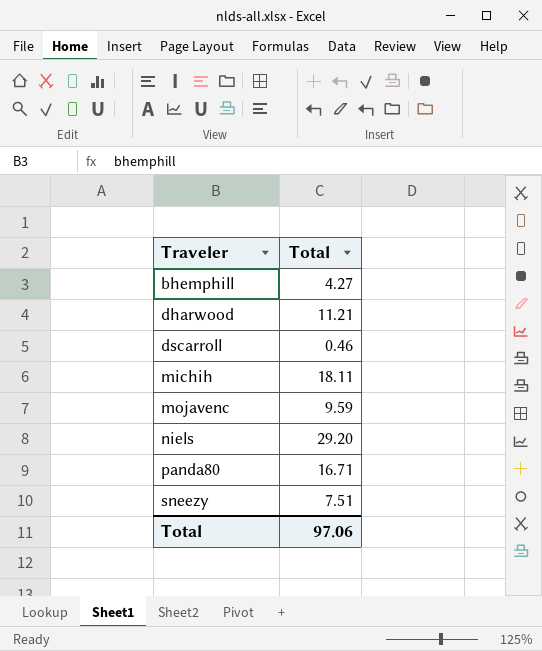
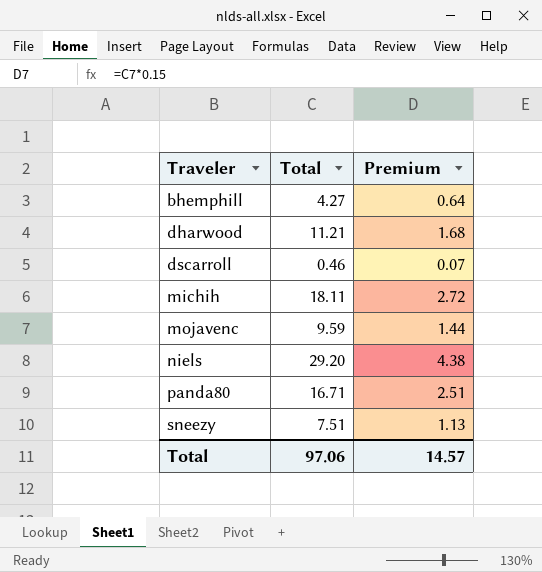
column Premium | formula: none -> [Total] * 0.15

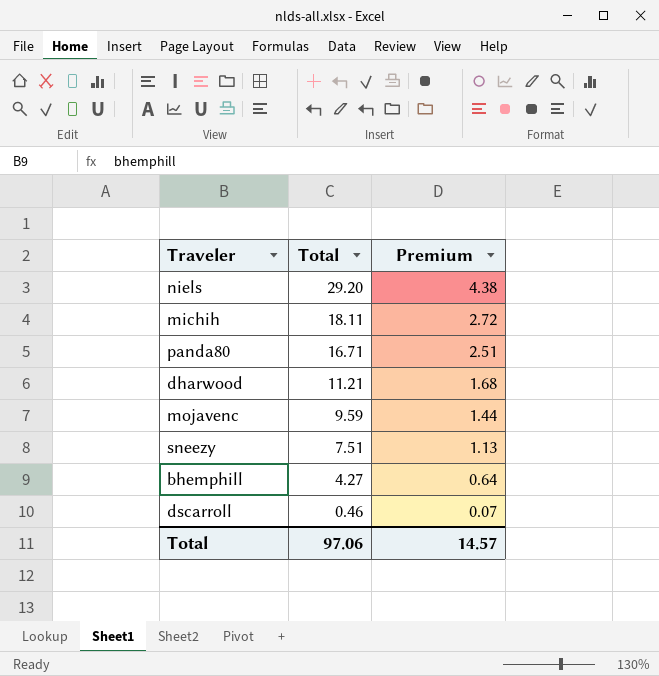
row order: Traveler ascending -> Total descending

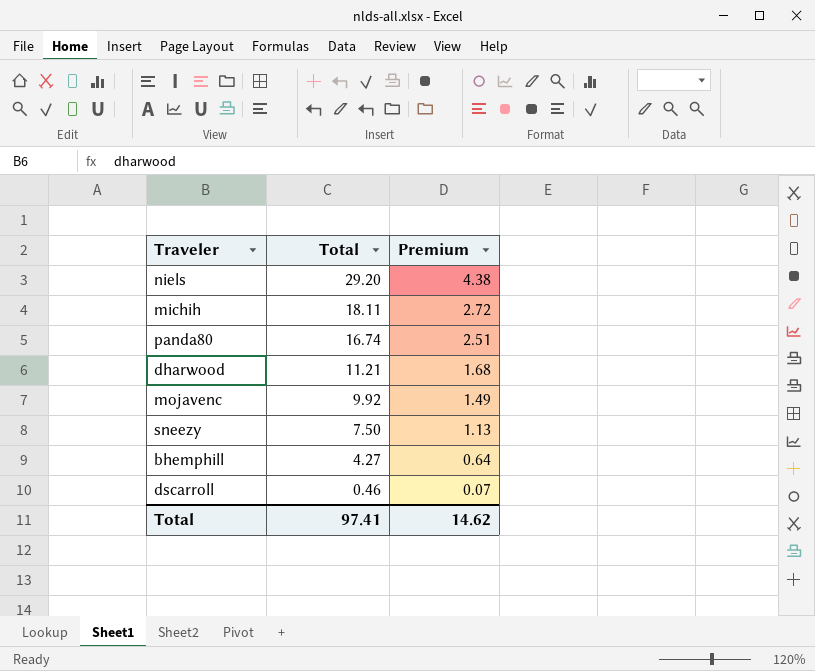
panda80 | Total: 16.71 -> 16.74
mojavenc | Total: 9.59 -> 9.92
mojavenc | Premium: 1.44 -> 1.49
sneezy | Total: 7.51 -> 7.50
Total | Total: 97.06 -> 97.41
Total | Premium: 14.57 -> 14.62

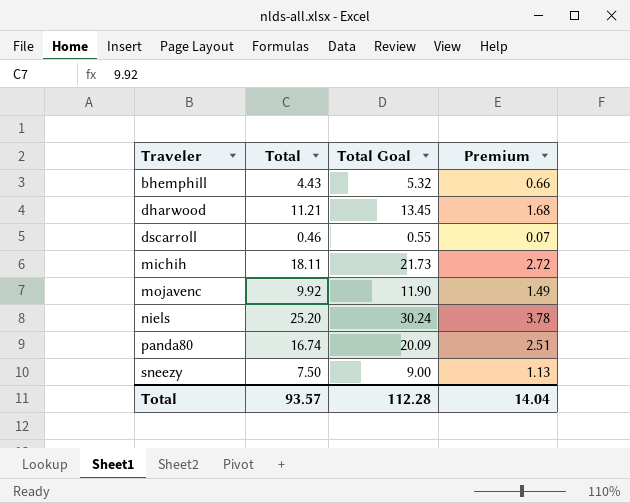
row order: Total descending -> Traveler ascending
column Total Goal | formula: none -> [Total] * 1.2
bhemphill | Total: 4.27 -> 4.43
bhemphill | Premium: 0.64 -> 0.66
niels | Total: 29.20 -> 25.20
niels | Premium: 4.38 -> 3.78
Total | Total: 97.41 -> 93.57
Total | Premium: 14.62 -> 14.04

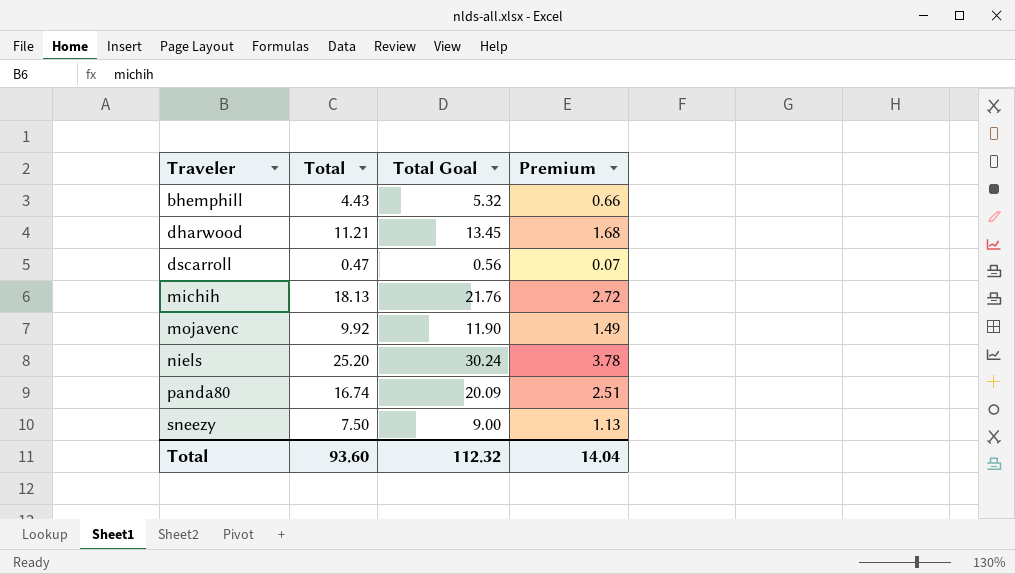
dscarroll | Total: 0.46 -> 0.47
dscarroll | Total Goal: 0.55 -> 0.56
michih | Total: 18.11 -> 18.13
michih | Total Goal: 21.73 -> 21.76
Total | Total: 93.57 -> 93.60
Total | Total Goal: 112.28 -> 112.32

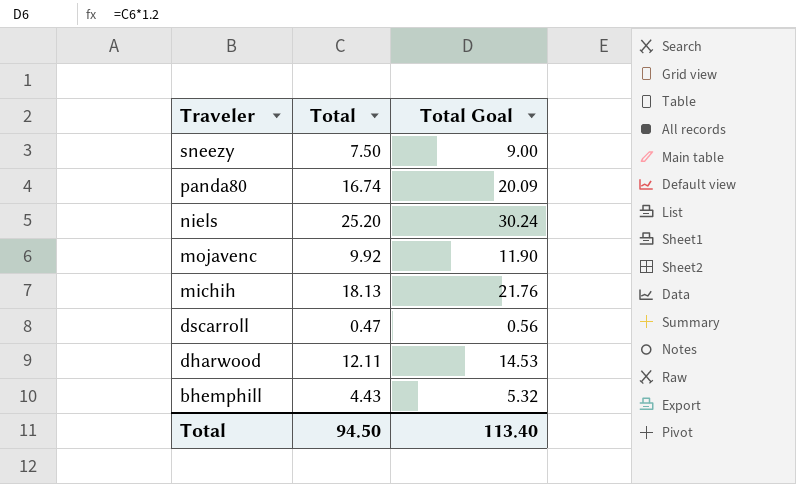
row order: Traveler ascending -> Traveler descending
column Premium | formula: [Total] * 0.15 -> none
dharwood | Total: 11.21 -> 12.11
dharwood | Total Goal: 13.45 -> 14.53
Total | Total: 93.60 -> 94.50
Total | Total Goal: 112.32 -> 113.40

